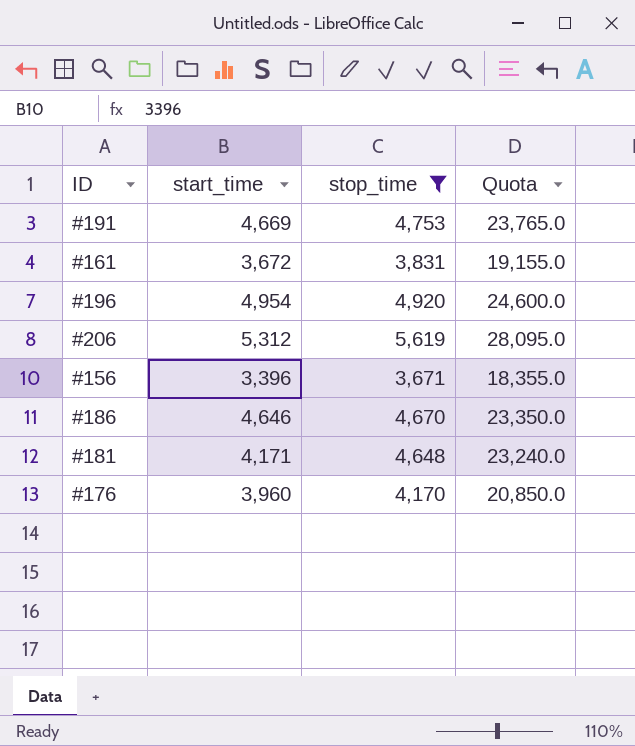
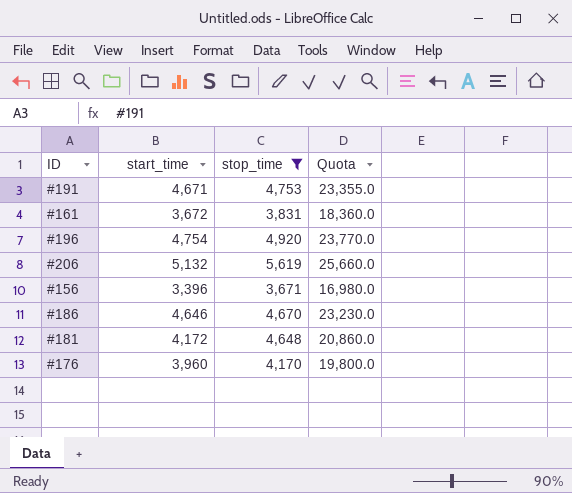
column Quota | formula: [stop_time] * 5 -> [start_time] * 5
#191 | start_time: 4,669 -> 4,671
#196 | start_time: 4,954 -> 4,754
#206 | start_time: 5,312 -> 5,132
#181 | start_time: 4,171 -> 4,172

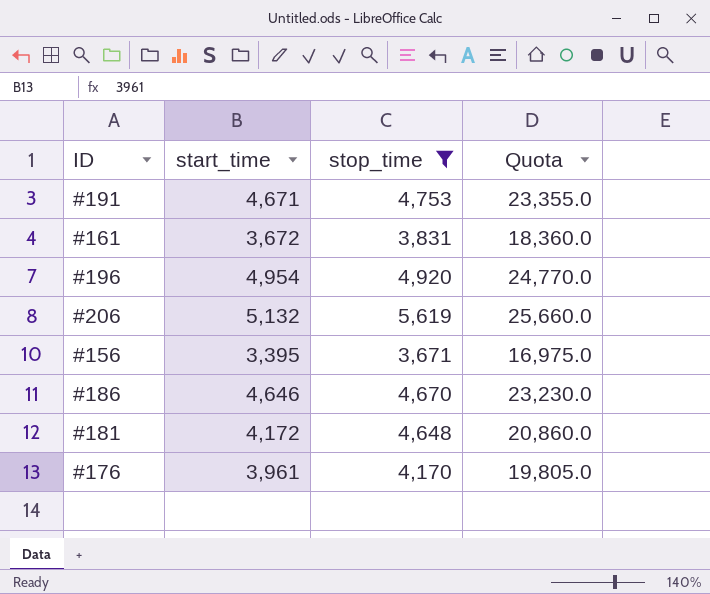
#196 | start_time: 4,754 -> 4,954
#196 | Quota: 23,770.0 -> 24,770.0
#156 | start_time: 3,396 -> 3,395
#156 | Quota: 16,980.0 -> 16,975.0
#176 | start_time: 3,960 -> 3,961
#176 | Quota: 19,800.0 -> 19,805.0

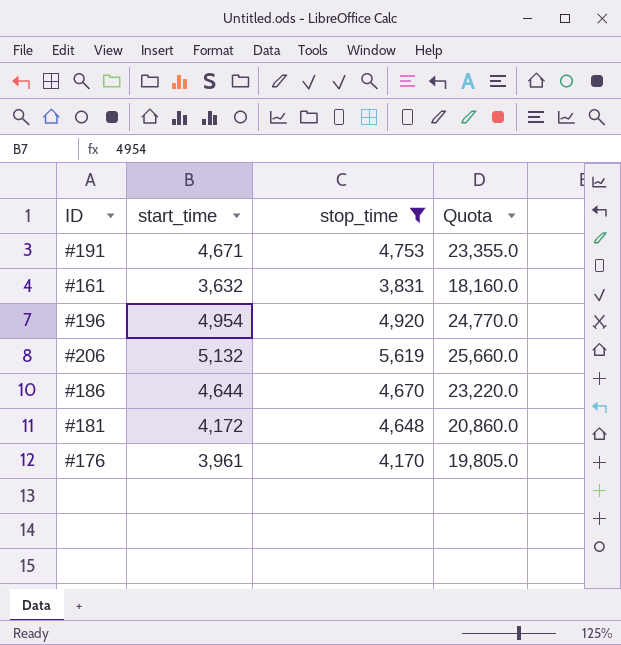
row #156: 3,395 | 3,671 | 16,975.0 -> none
#161 | start_time: 3,672 -> 3,632
#161 | Quota: 18,360.0 -> 18,160.0
#186 | start_time: 4,646 -> 4,644
#186 | Quota: 23,230.0 -> 23,220.0

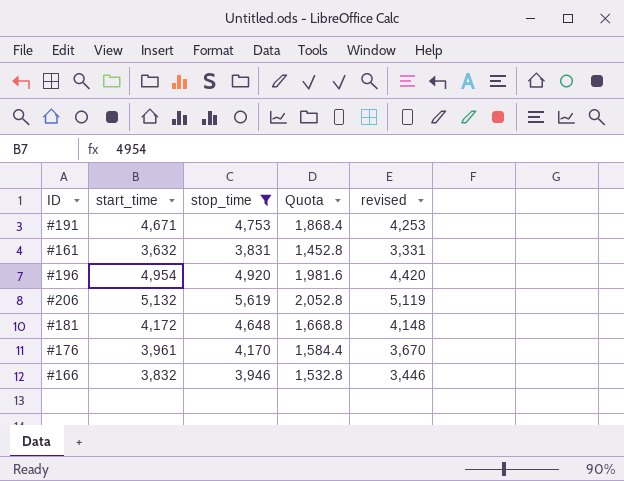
column Quota | formula: [start_time] * 5 -> [start_time] * 0.4
column revised | formula: none -> [stop_time] - 500
row #186: 4,644 | 4,670 | 23,220.0 -> none
row #166: none -> 3,832 | 3,946 | 1,532.8 | 3,446

